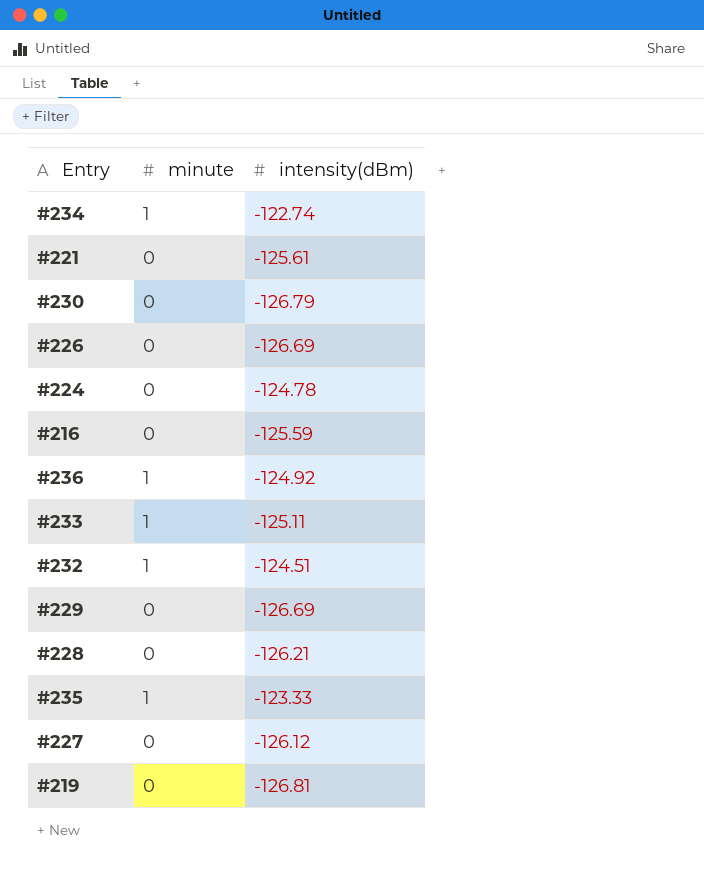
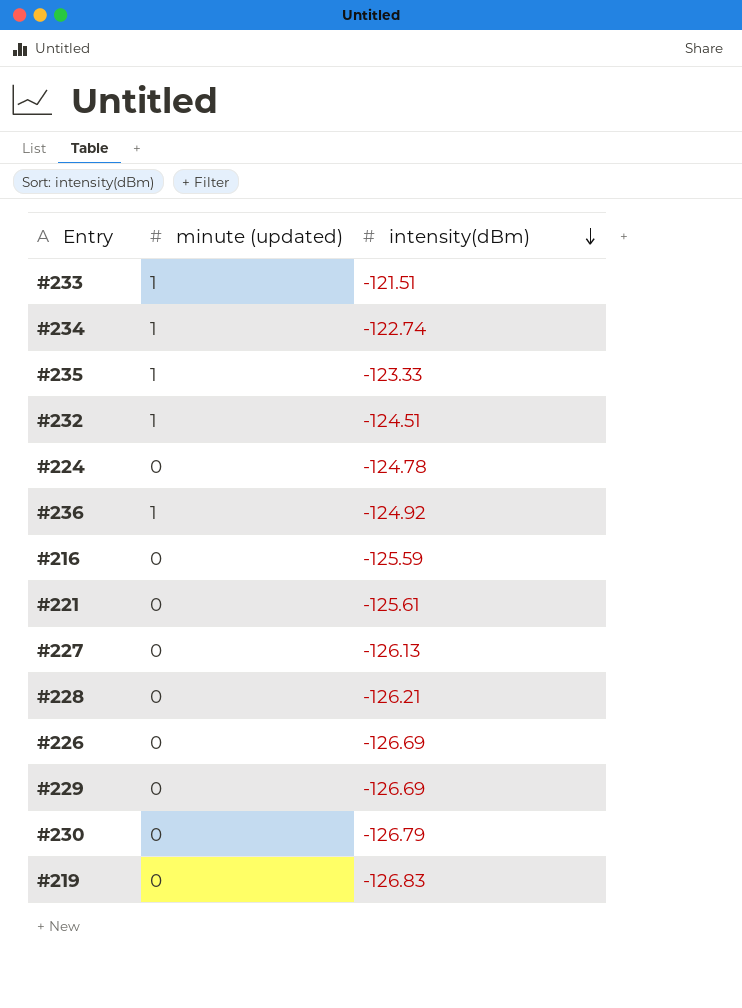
row order: none -> intensity(dBm) descending
column name: minute -> minute (updated)
#233 | intensity(dBm): -125.11 -> -121.51
#227 | intensity(dBm): -126.12 -> -126.13
#219 | intensity(dBm): -126.81 -> -126.83

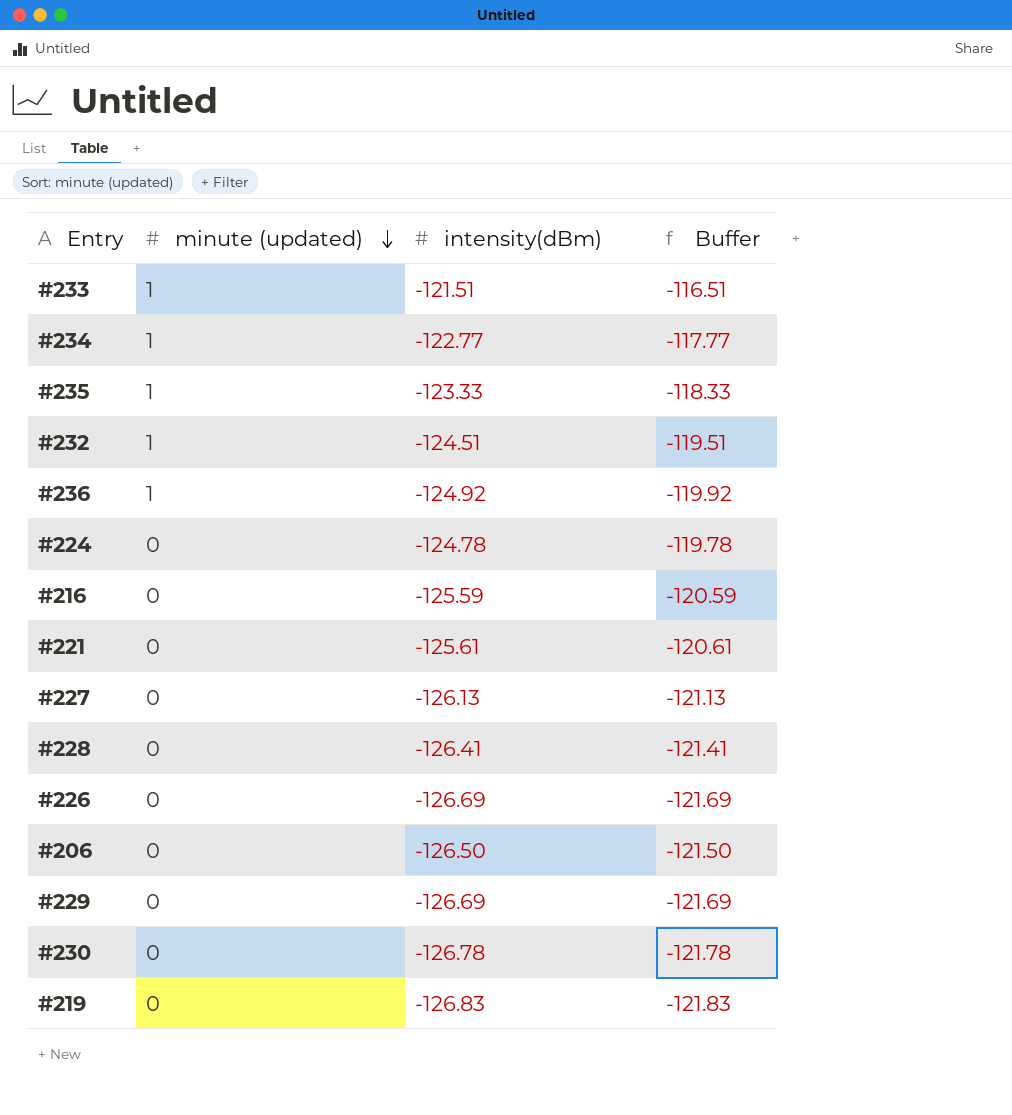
row order: intensity(dBm) descending -> minute (updated) descending
column Buffer | formula: none -> [intensity(dBm)] + 5
#234 | intensity(dBm): -122.74 -> -122.77
#228 | intensity(dBm): -126.21 -> -126.41
row #206: none -> 0 | -126.50 | -121.50
#230 | intensity(dBm): -126.79 -> -126.78

